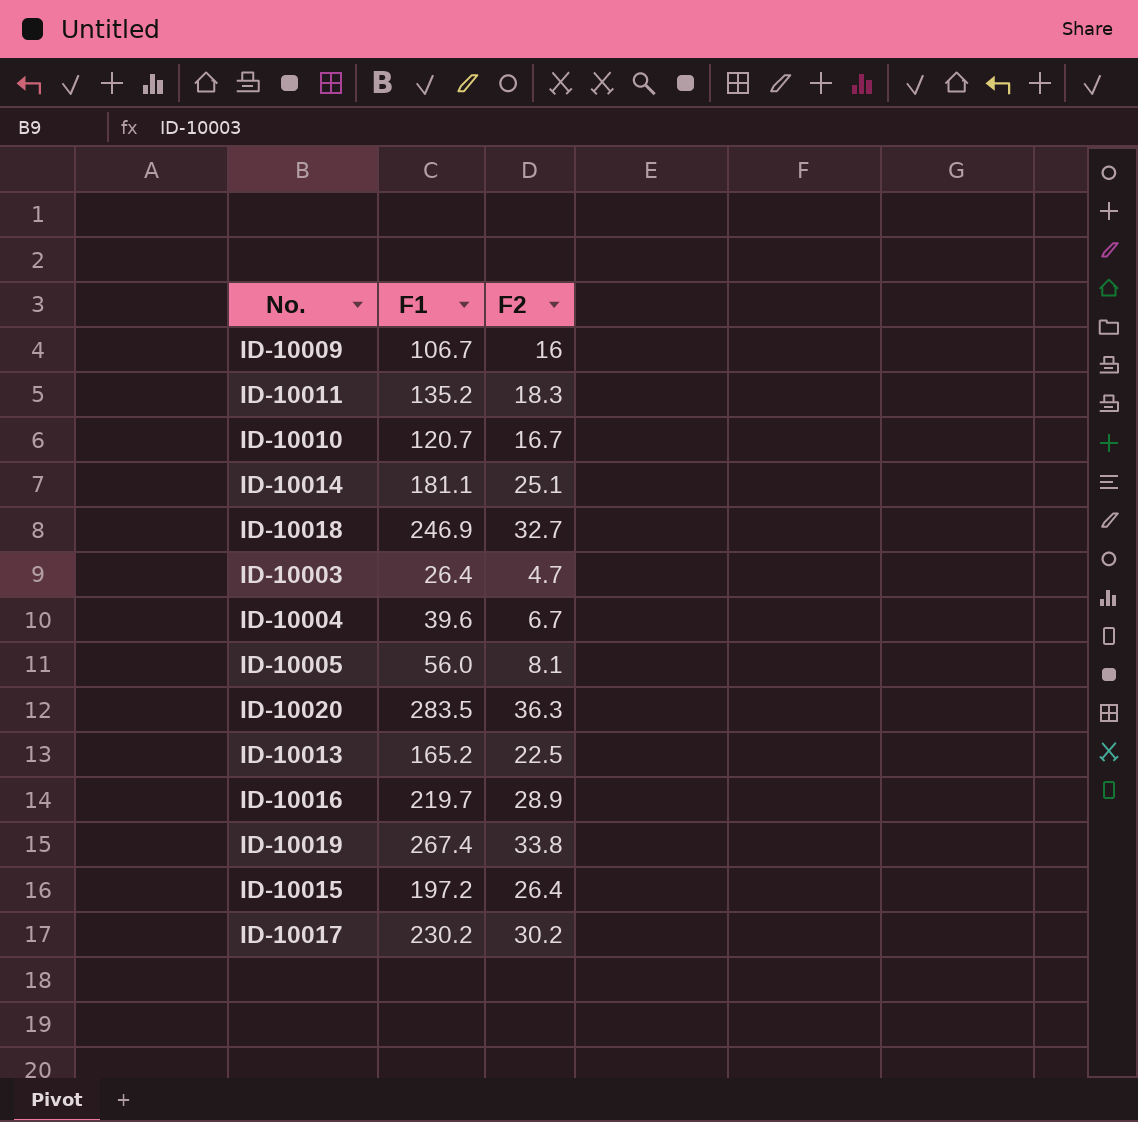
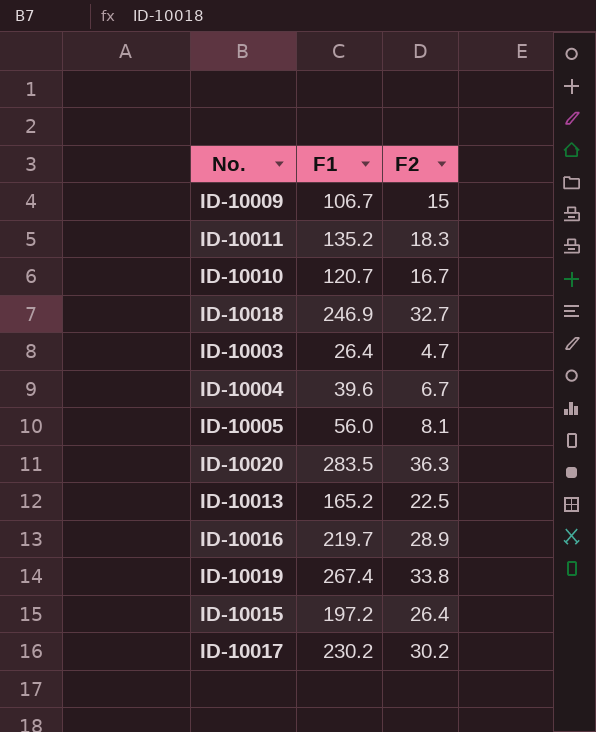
row ID-10014: 181.1 | 25.1 -> none
ID-10009 | F2: 16 -> 15

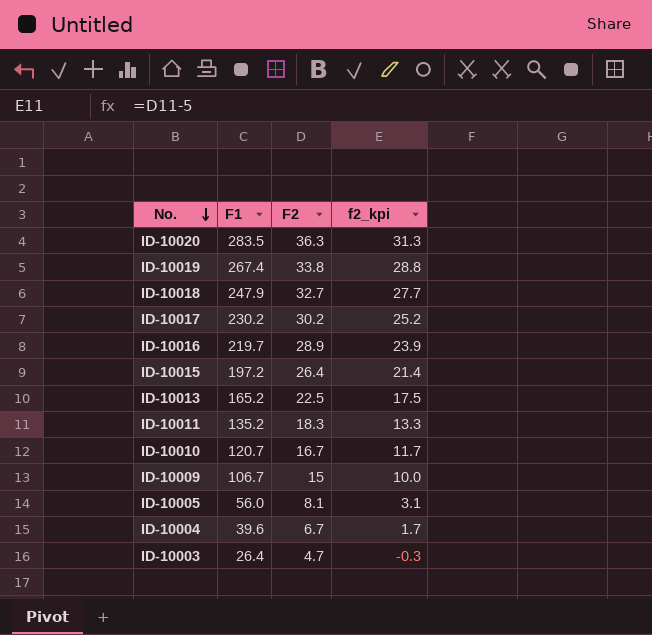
row order: none -> No. descending
column f2_kpi | formula: none -> [F2] - 5
ID-10018 | F1: 246.9 -> 247.9

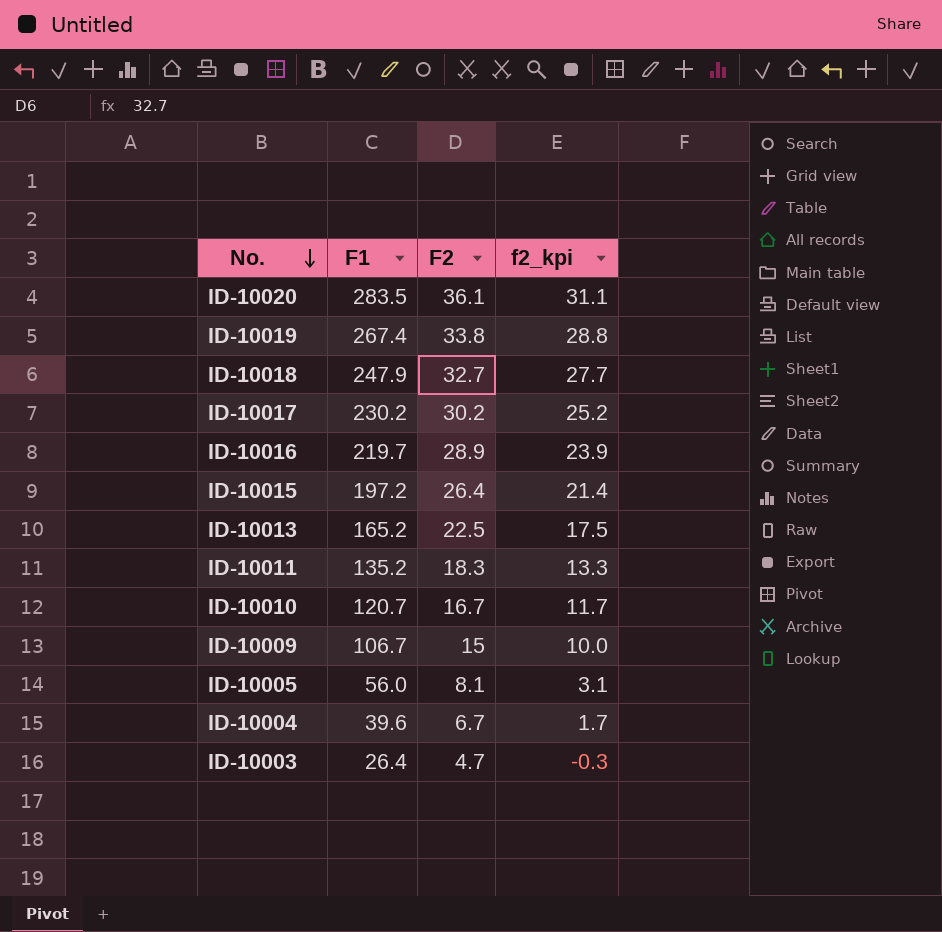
ID-10020 | F2: 36.3 -> 36.1
ID-10020 | f2_kpi: 31.3 -> 31.1

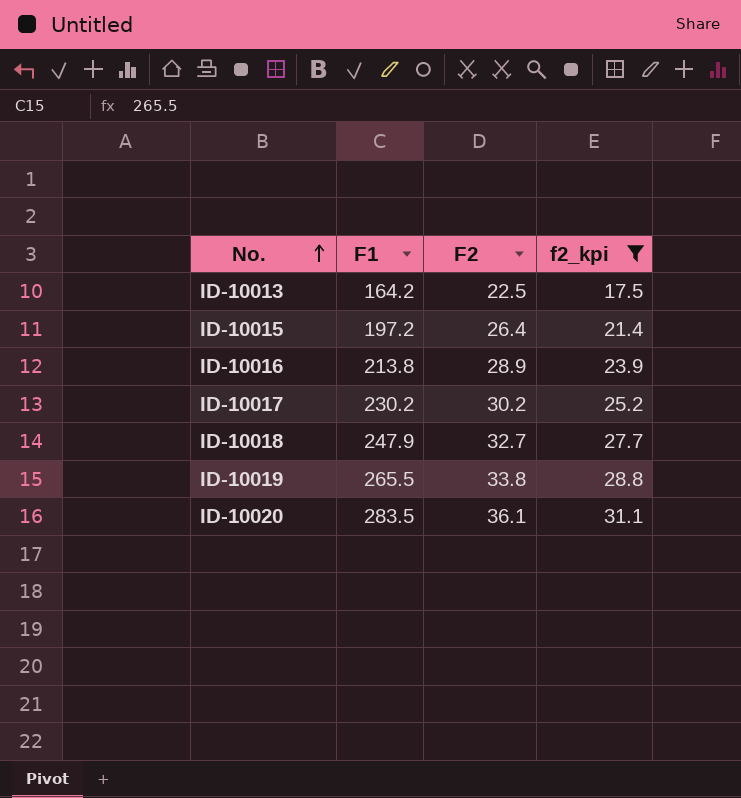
filter: none -> f2_kpi >= 17.5
row order: No. descending -> No. ascending
ID-10013 | F1: 165.2 -> 164.2
ID-10016 | F1: 219.7 -> 213.8
ID-10019 | F1: 267.4 -> 265.5

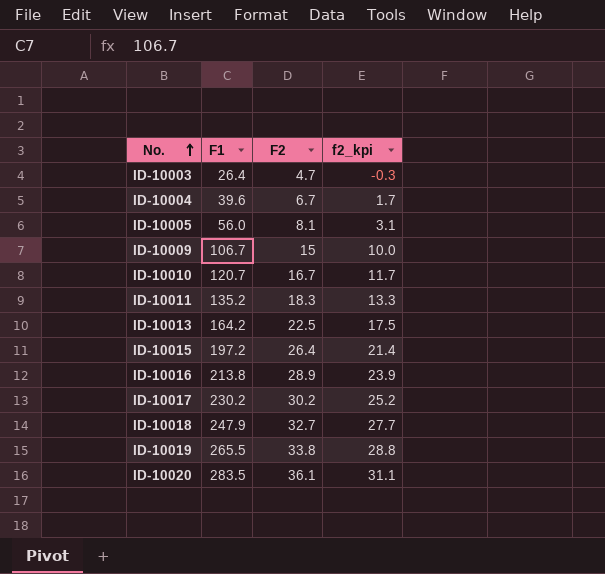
filter: f2_kpi >= 17.5 -> none

